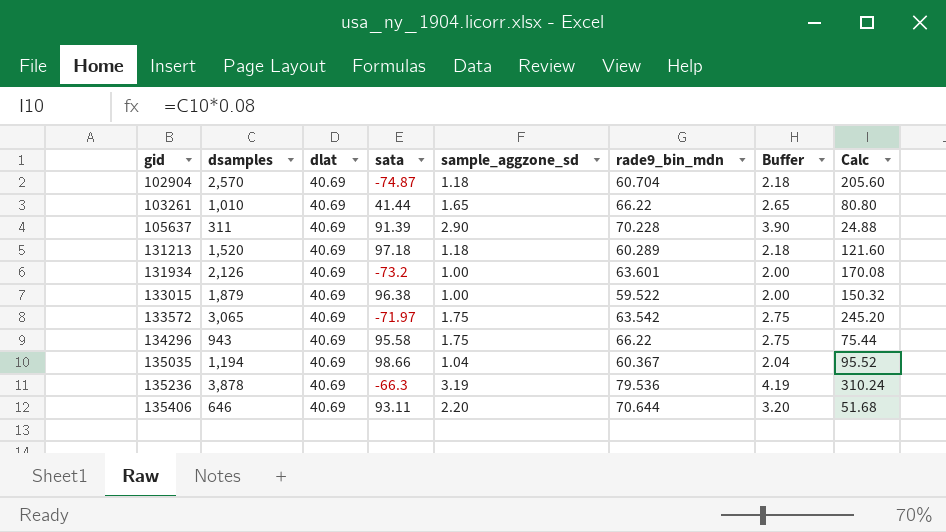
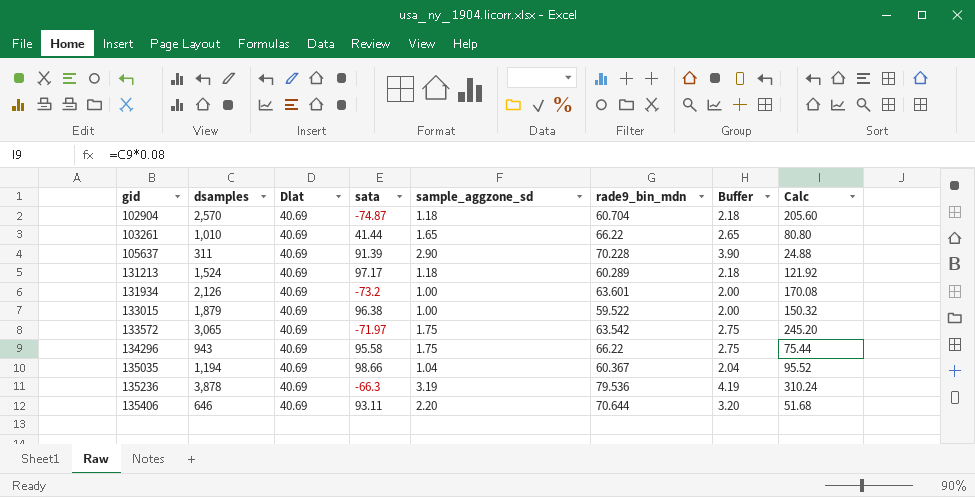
column name: dlat -> Dlat
131213 | dsamples: 1,520 -> 1,524
131213 | sata: 97.18 -> 97.17
131213 | Calc: 121.60 -> 121.92

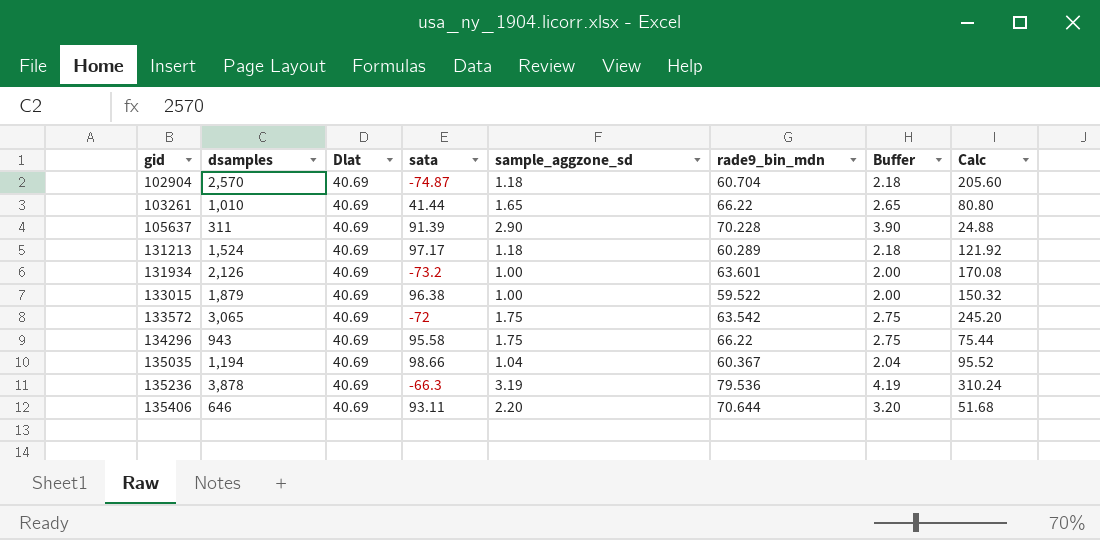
133572 | sata: -71.97 -> -72

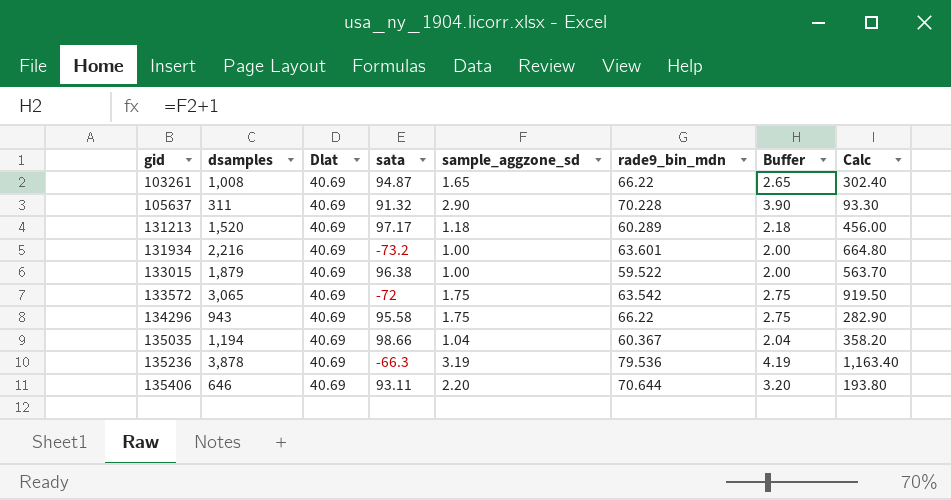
column Calc | formula: [dsamples] * 0.08 -> [dsamples] * 0.3
row 102904: 2,570 | 40.69 | -74.87 | 1.18 | 60.704 | 2.18 | 205.60 -> none
103261 | dsamples: 1,010 -> 1,008
103261 | sata: 41.44 -> 94.87
105637 | sata: 91.39 -> 91.32
131213 | dsamples: 1,524 -> 1,520
131934 | dsamples: 2,126 -> 2,216

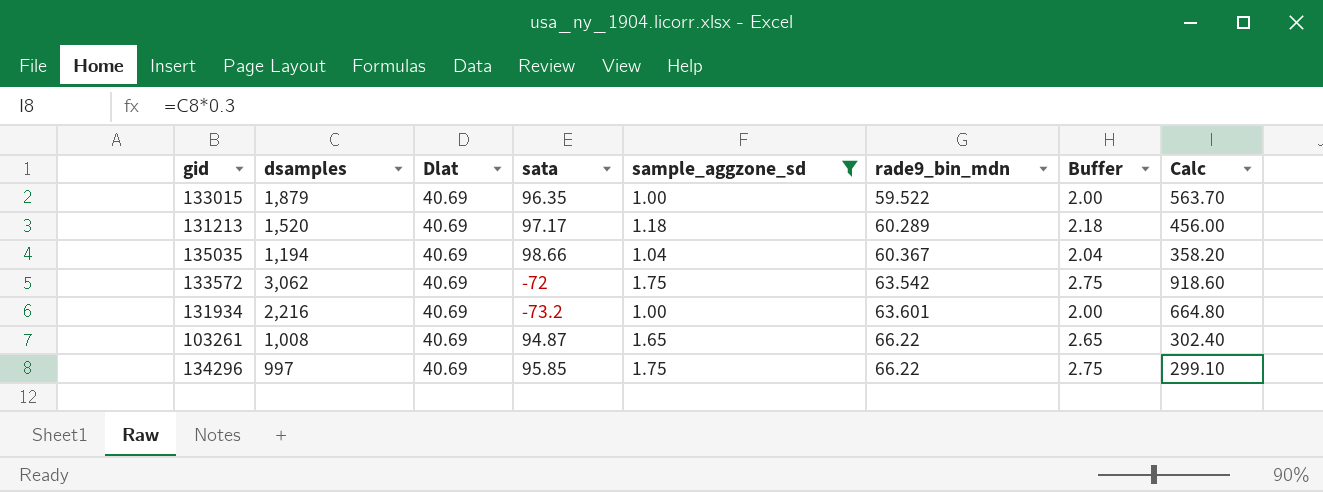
filter: none -> sample_aggzone_sd <= 1.75
row order: gid ascending -> rade9_bin_mdn ascending
133015 | sata: 96.38 -> 96.35
133572 | dsamples: 3,065 -> 3,062
133572 | Calc: 919.50 -> 918.60
134296 | dsamples: 943 -> 997
134296 | sata: 95.58 -> 95.85
134296 | Calc: 282.90 -> 299.10

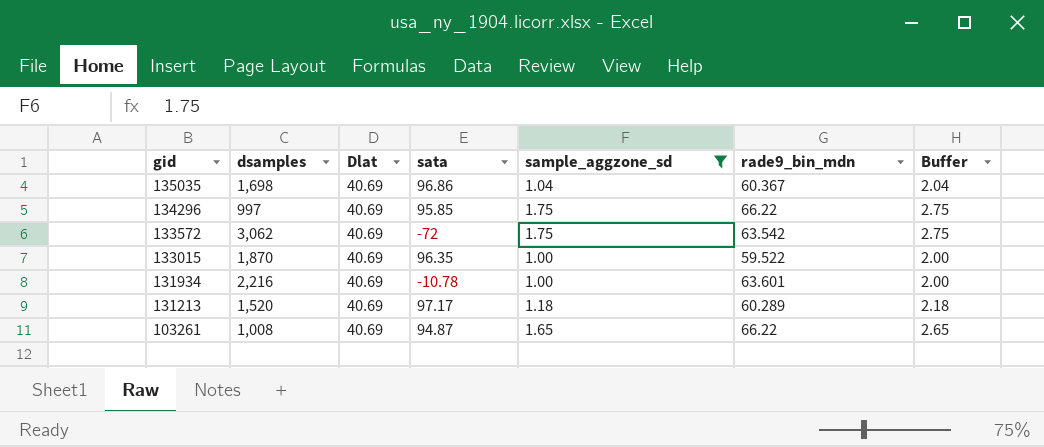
row order: rade9_bin_mdn ascending -> gid descending
column Calc | formula: [dsamples] * 0.3 -> none
135035 | dsamples: 1,194 -> 1,698
135035 | sata: 98.66 -> 96.86
133015 | dsamples: 1,879 -> 1,870
131934 | sata: -73.2 -> -10.78

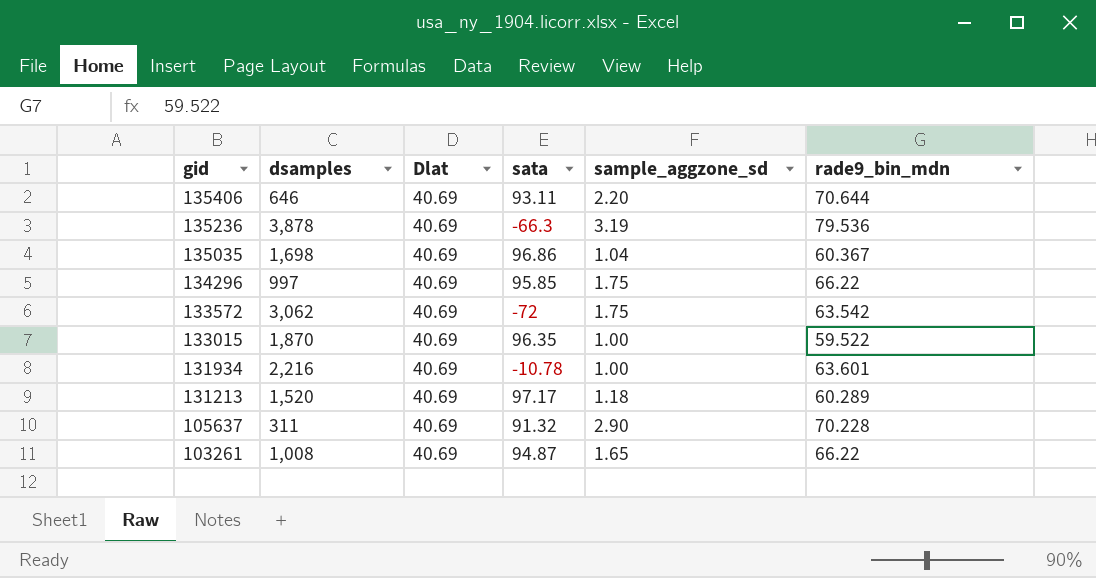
filter: sample_aggzone_sd <= 1.75 -> none
column Buffer | formula: [sample_aggzone_sd] + 1 -> none

